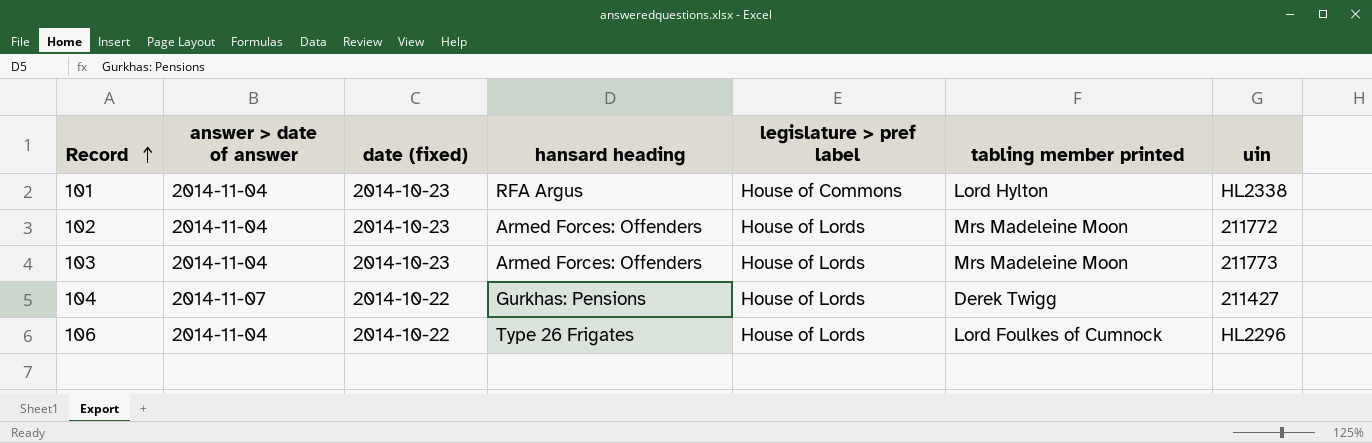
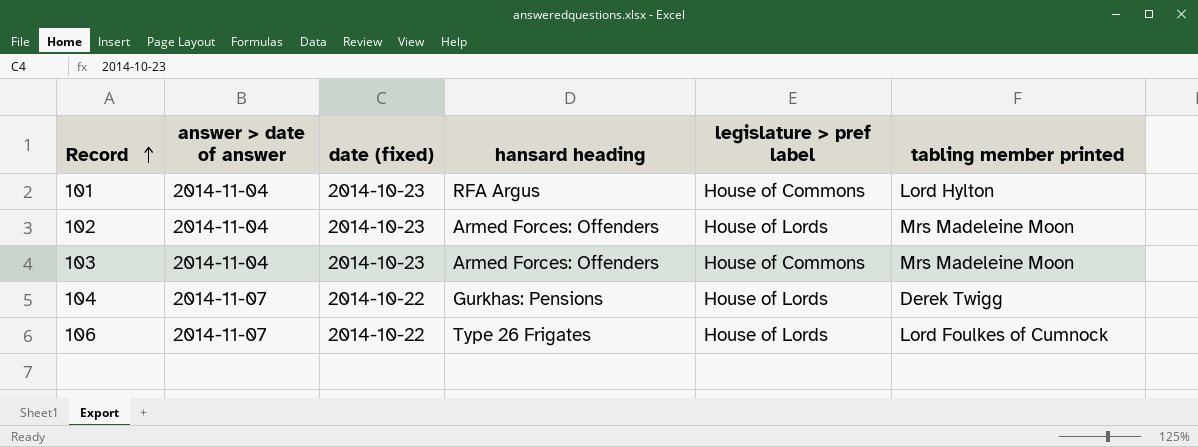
column uin | position: 7 -> none
103 | legislature > pref label: House of Lords -> House of Commons
106 | answer > date of answer: 2014-11-04 -> 2014-11-07

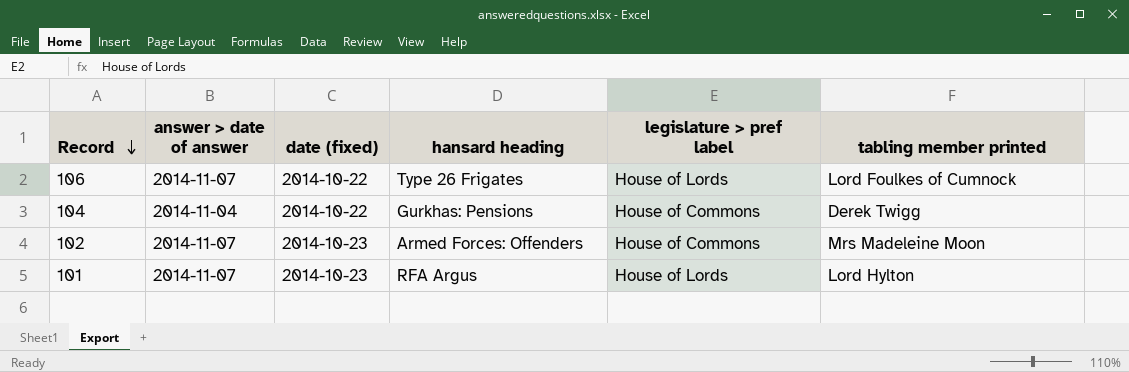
row order: Record ascending -> Record descending
row 103: 2014-11-04 | 2014-10-23 | Armed Forces: Offenders | House of Commons | Mrs Madeleine Moon -> none
104 | answer > date of answer: 2014-11-07 -> 2014-11-04
104 | legislature > pref label: House of Lords -> House of Commons
102 | answer > date of answer: 2014-11-04 -> 2014-11-07
102 | legislature > pref label: House of Lords -> House of Commons
101 | answer > date of answer: 2014-11-04 -> 2014-11-07
101 | legislature > pref label: House of Commons -> House of Lords

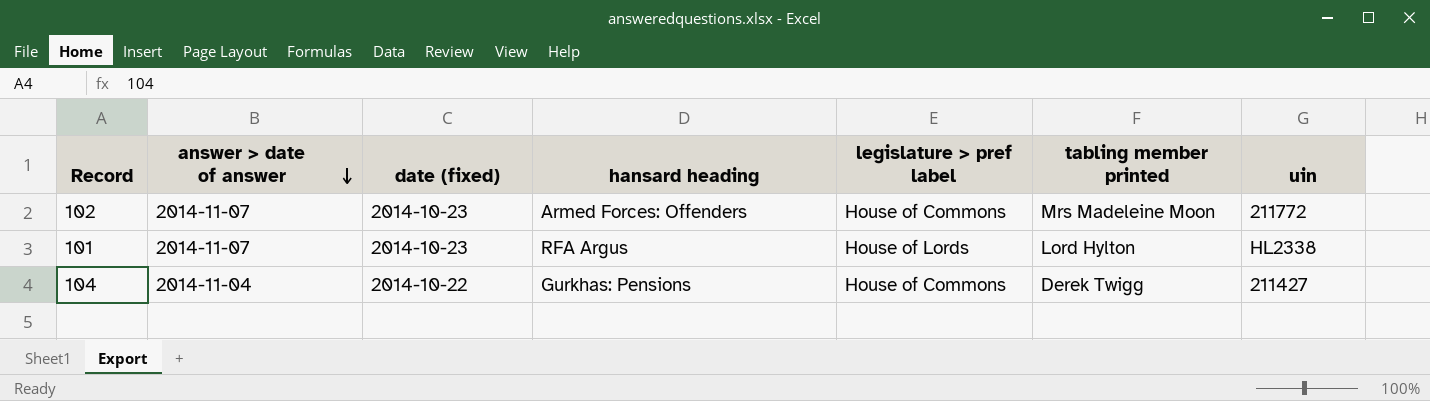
row order: Record descending -> answer > date of answer descending
column uin | position: none -> 7
row 106: 2014-11-07 | 2014-10-22 | Type 26 Frigates | House of Lords | Lord Foulkes of Cumnock -> none

